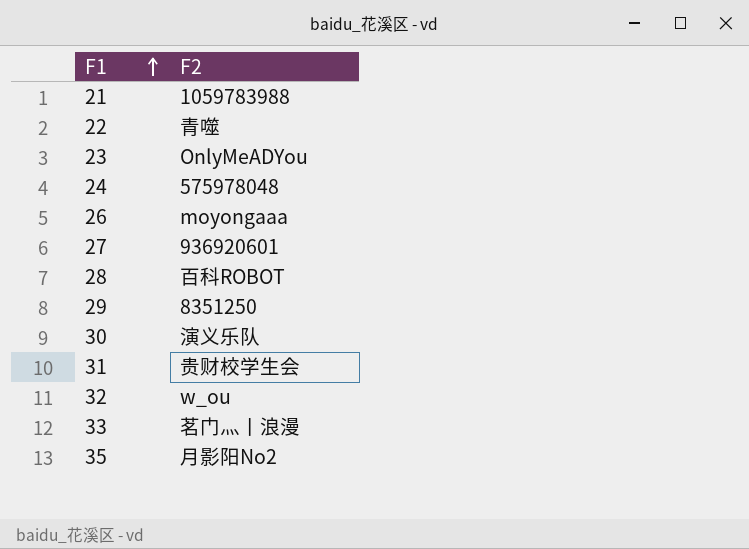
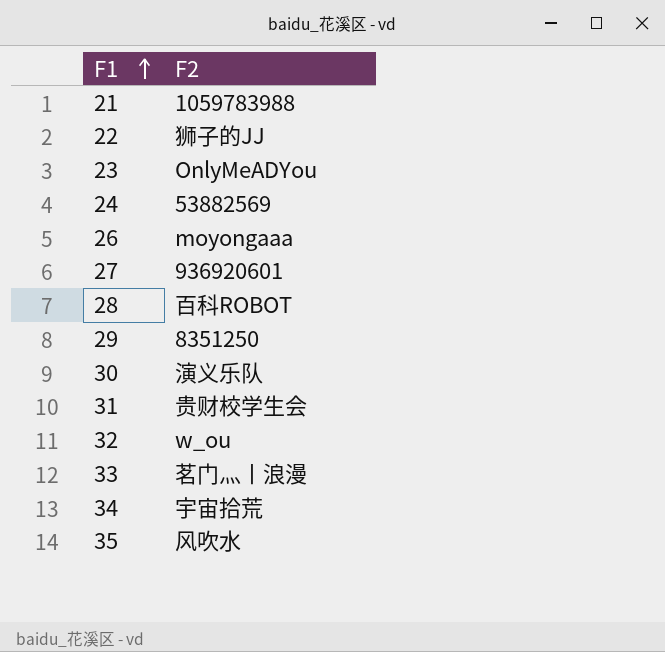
22 | F2: 青噬 -> 狮子的JJ
24 | F2: 575978048 -> 53882569
row 34: none -> 宇宙拾荒
35 | F2: 月影阳No2 -> 风吹水

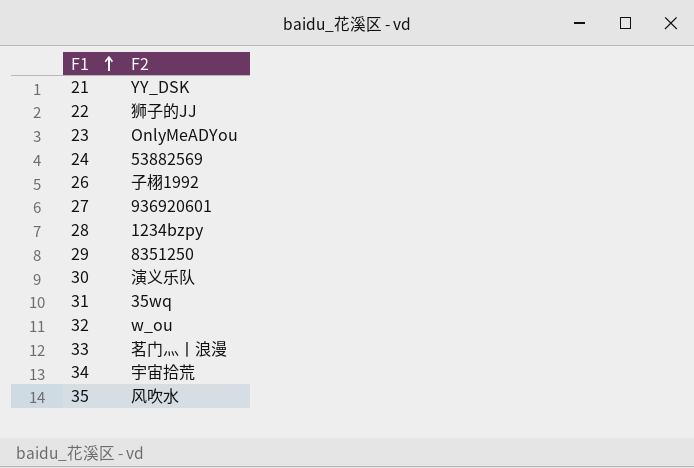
21 | F2: 1059783988 -> YY_DSK
26 | F2: moyongaaa -> 子栩1992
28 | F2: 百科ROBOT -> 1234bzpy
31 | F2: 贵财校学生会 -> 35wq

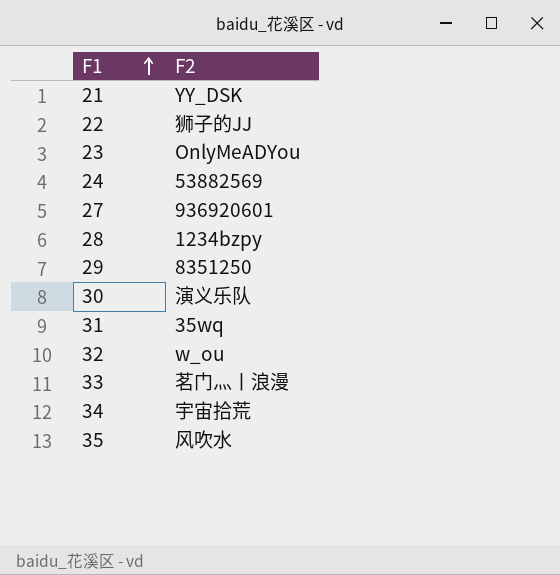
row 26: 子栩1992 -> none

